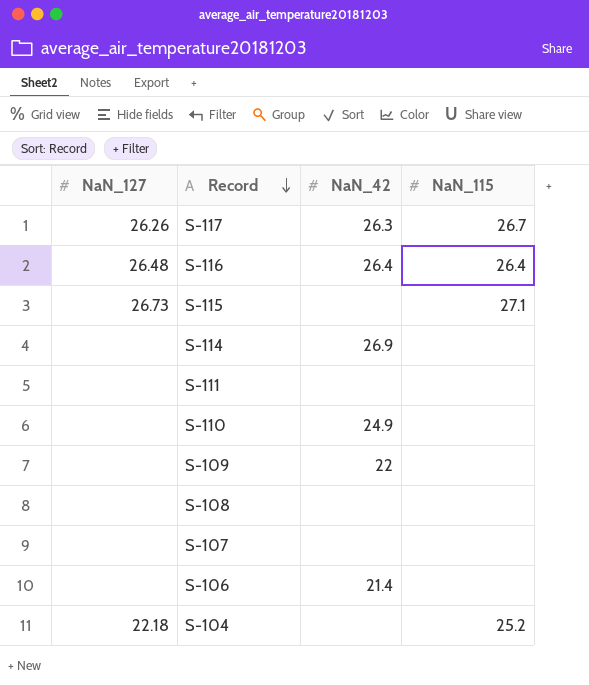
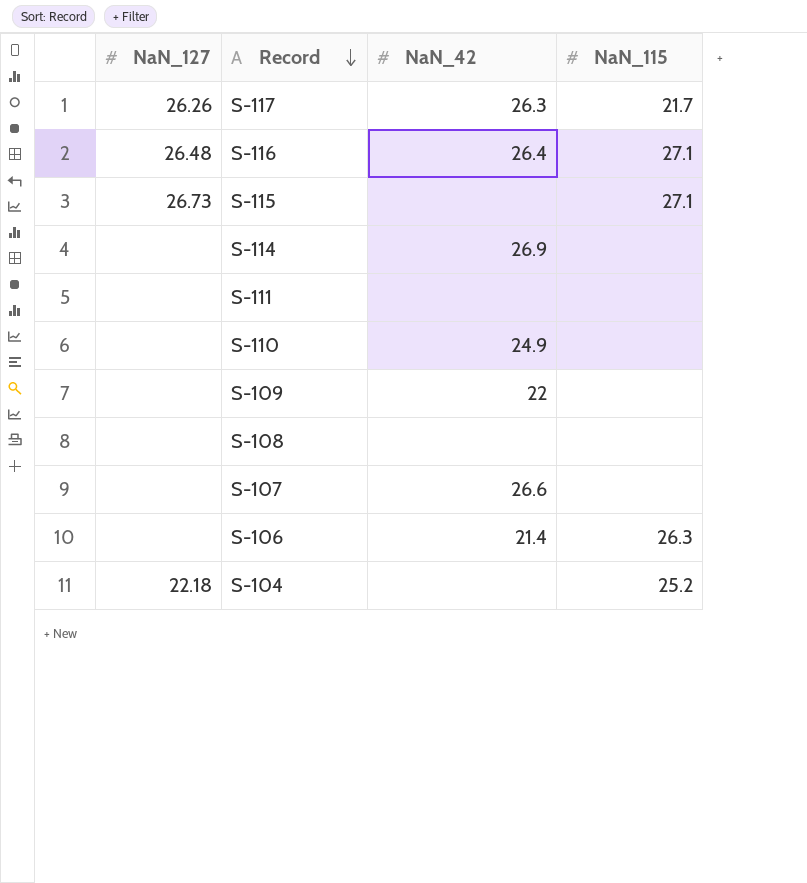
S-117 | NaN_115: 26.7 -> 21.7
S-116 | NaN_115: 26.4 -> 27.1
S-107 | NaN_42: none -> 26.6
S-106 | NaN_115: none -> 26.3

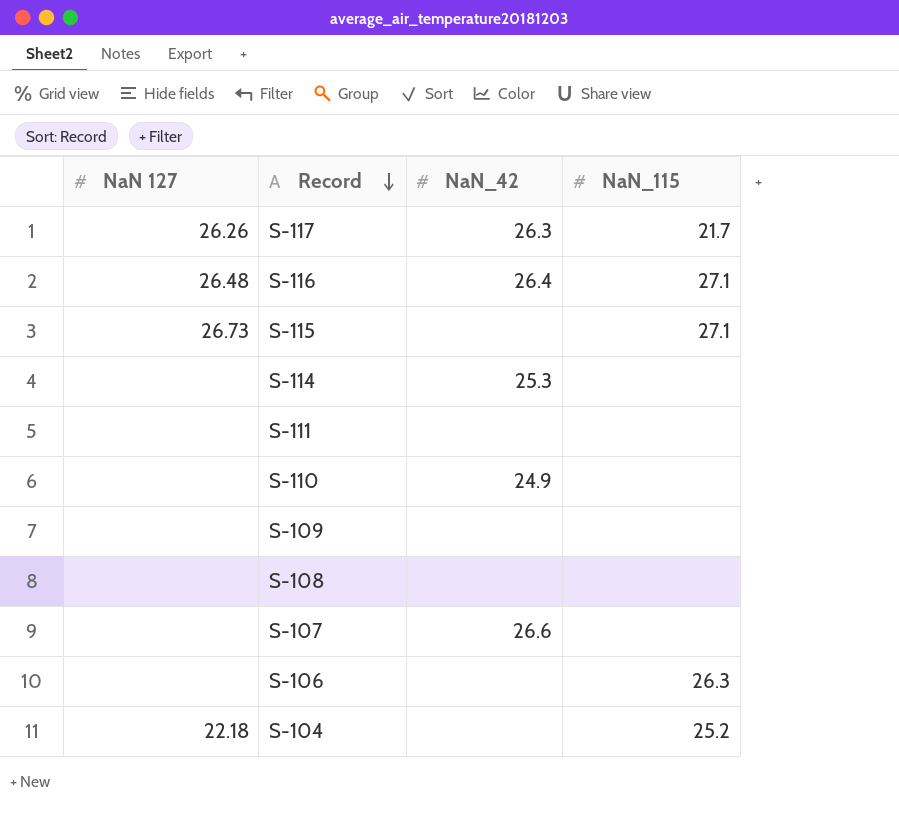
column name: NaN_127 -> NaN 127
S-114 | NaN_42: 26.9 -> 25.3
S-109 | NaN_42: 22 -> none
S-106 | NaN_42: 21.4 -> none

